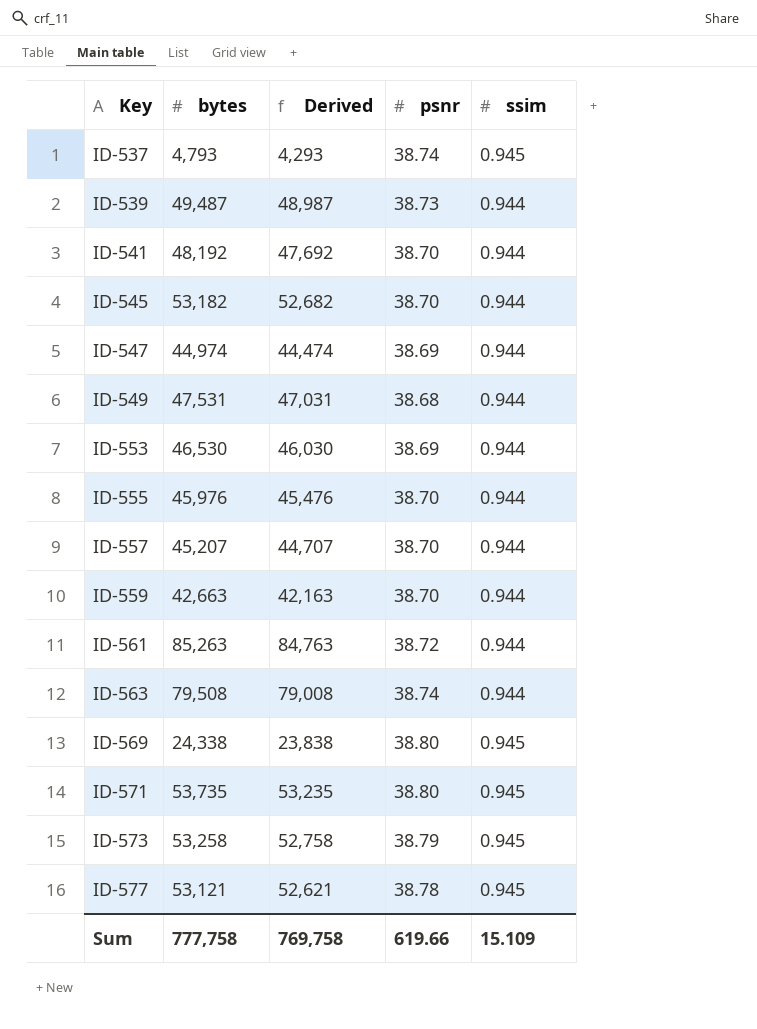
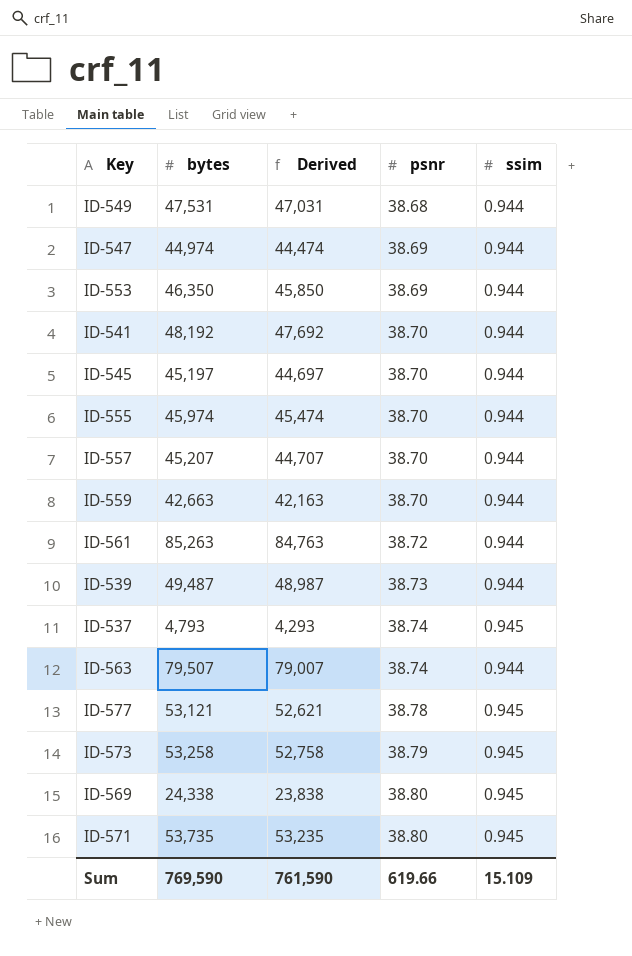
row order: Key ascending -> psnr ascending
ID-553 | bytes: 46,530 -> 46,350
ID-553 | Derived: 46,030 -> 45,850
ID-545 | bytes: 53,182 -> 45,197
ID-545 | Derived: 52,682 -> 44,697
ID-555 | bytes: 45,976 -> 45,974
ID-555 | Derived: 45,476 -> 45,474
ID-563 | bytes: 79,508 -> 79,507
ID-563 | Derived: 79,008 -> 79,007
Sum | bytes: 777,758 -> 769,590
Sum | Derived: 769,758 -> 761,590

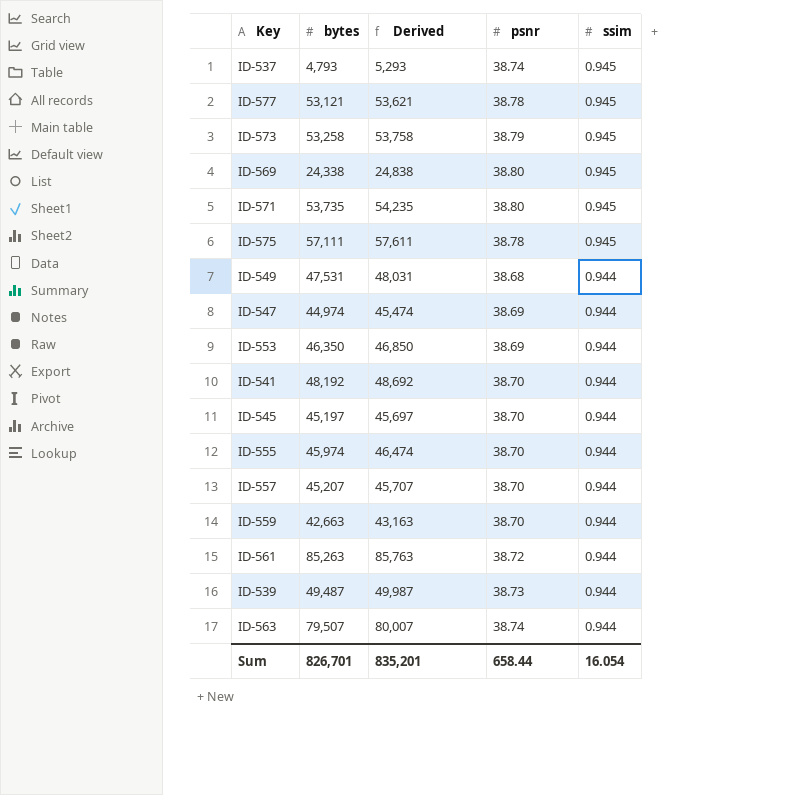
row order: psnr ascending -> ssim descending
column Derived | formula: [bytes] - 500 -> [bytes] + 500
row ID-575: none -> 57,111 | 57,611 | 38.78 | 0.945
Sum | bytes: 769,590 -> 826,701
Sum | Derived: 761,590 -> 835,201
Sum | psnr: 619.66 -> 658.44
Sum | ssim: 15.109 -> 16.054

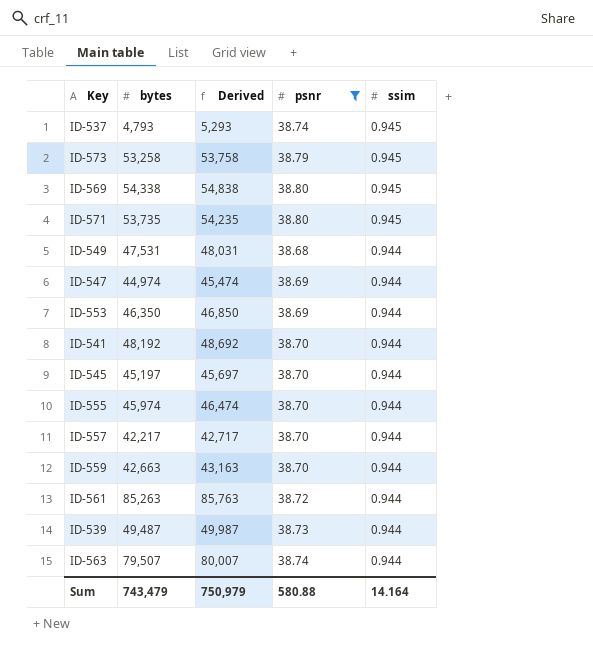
filter: none -> psnr != 38.78
ID-569 | bytes: 24,338 -> 54,338
ID-569 | Derived: 24,838 -> 54,838
ID-557 | bytes: 45,207 -> 42,217
ID-557 | Derived: 45,707 -> 42,717
Sum | bytes: 826,701 -> 743,479
Sum | Derived: 835,201 -> 750,979
Sum | psnr: 658.44 -> 580.88
Sum | ssim: 16.054 -> 14.164

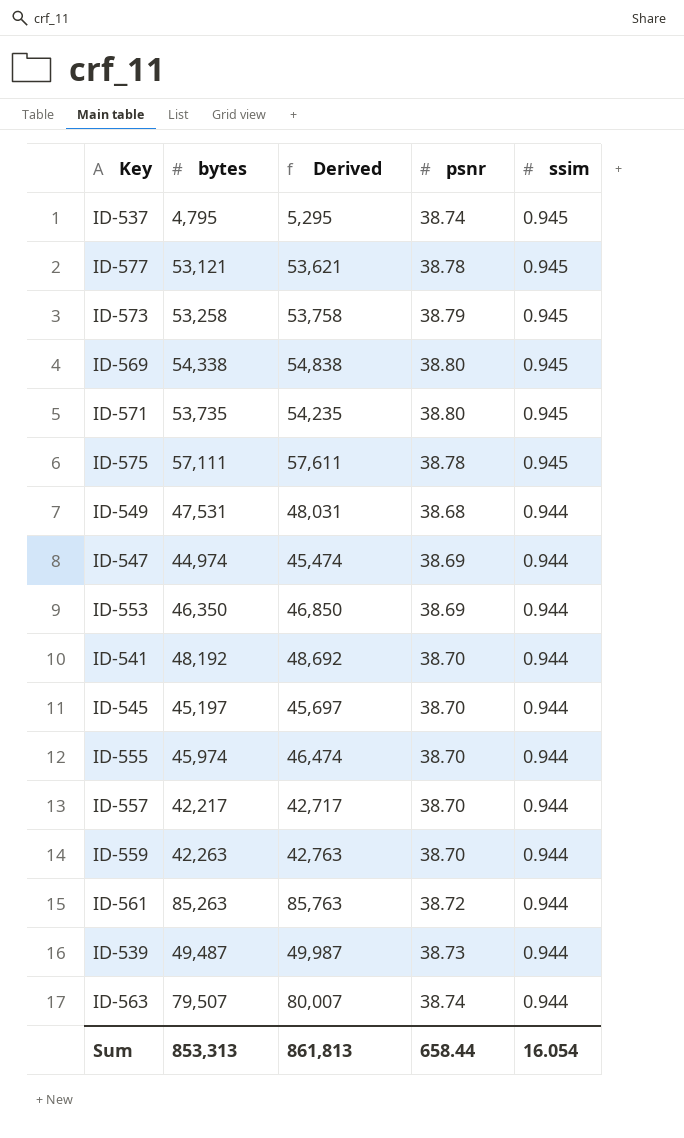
filter: psnr != 38.78 -> none
ID-537 | bytes: 4,793 -> 4,795
ID-537 | Derived: 5,293 -> 5,295
ID-559 | bytes: 42,663 -> 42,263
ID-559 | Derived: 43,163 -> 42,763
Sum | bytes: 743,479 -> 853,313
Sum | Derived: 750,979 -> 861,813
Sum | psnr: 580.88 -> 658.44
Sum | ssim: 14.164 -> 16.054

